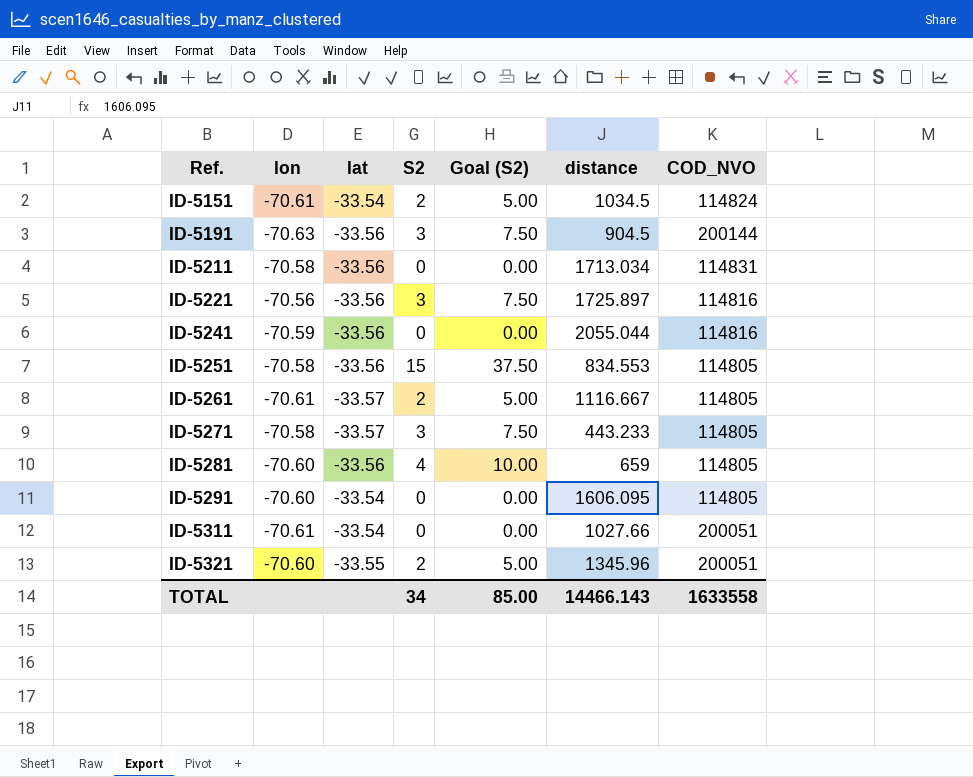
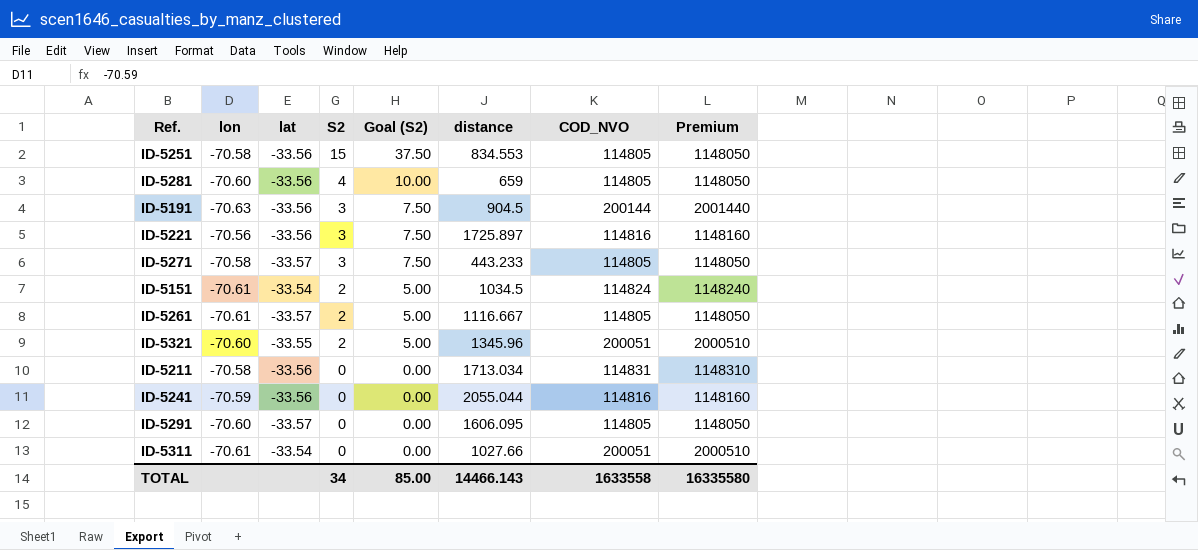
row order: Ref. ascending -> S2 descending
column Premium | formula: none -> [COD_NVO] * 10
ID-5291 | lat: -33.54 -> -33.57

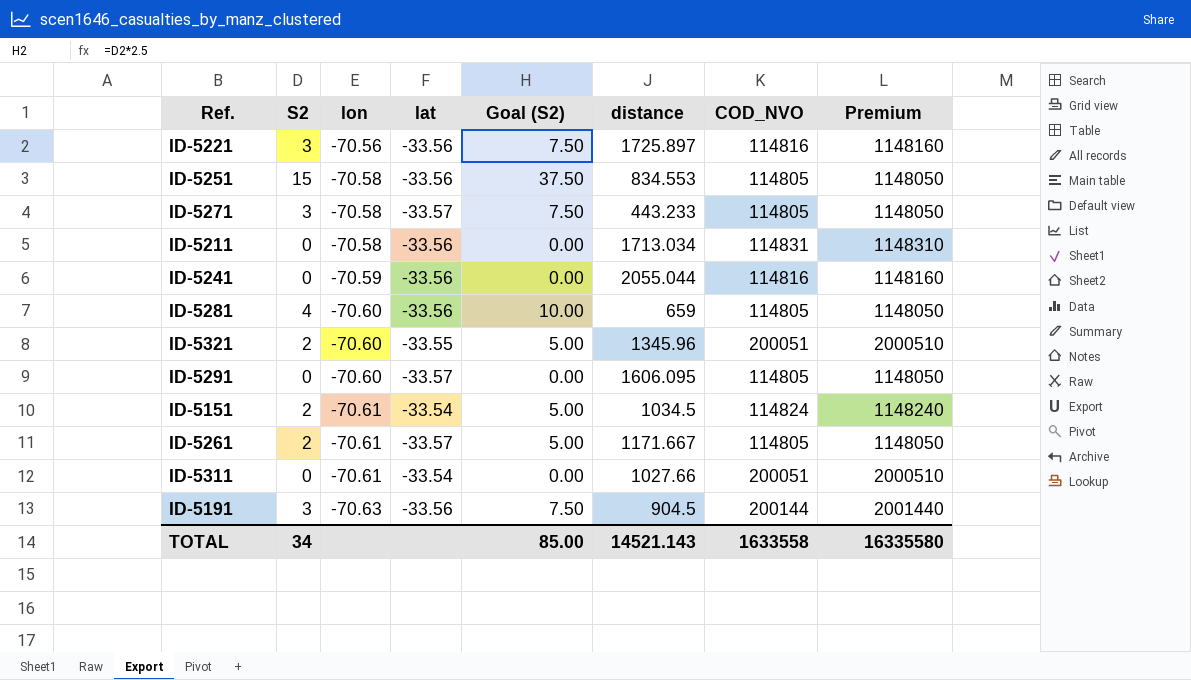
row order: S2 descending -> lon descending
column S2 | position: 4 -> 2
ID-5261 | distance: 1116.667 -> 1171.667
TOTAL | distance: 14466.143 -> 14521.143

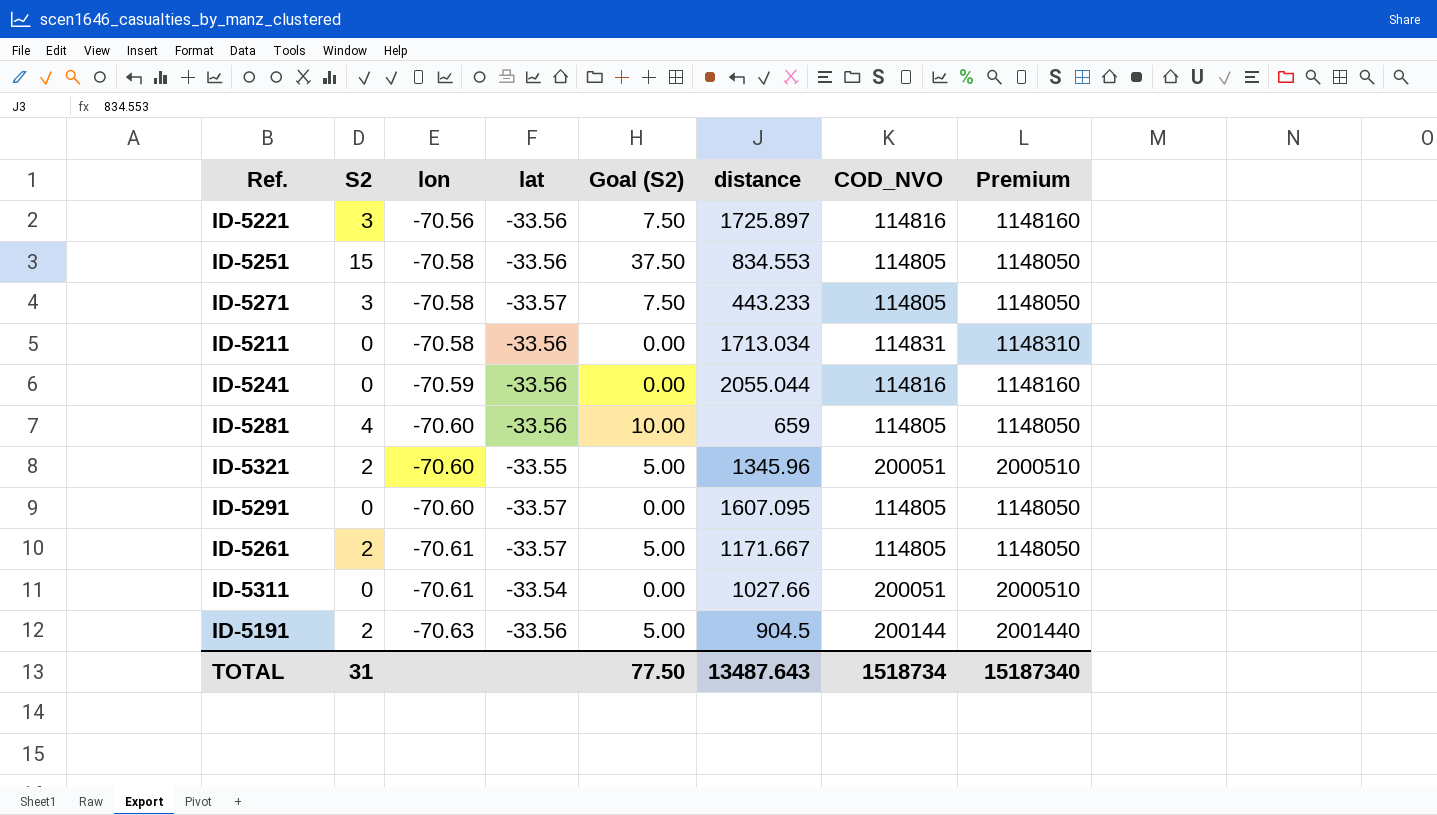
row ID-5151: 2 | -70.61 | -33.54 | 5.00 | 1034.5 | 114824 | 1148240 -> none
ID-5291 | distance: 1606.095 -> 1607.095
ID-5191 | S2: 3 -> 2
ID-5191 | Goal (S2): 7.50 -> 5.00
TOTAL | S2: 34 -> 31
TOTAL | Goal (S2): 85.00 -> 77.50
TOTAL | distance: 14521.143 -> 13487.643
TOTAL | COD_NVO: 1633558 -> 1518734
TOTAL | Premium: 16335580 -> 15187340

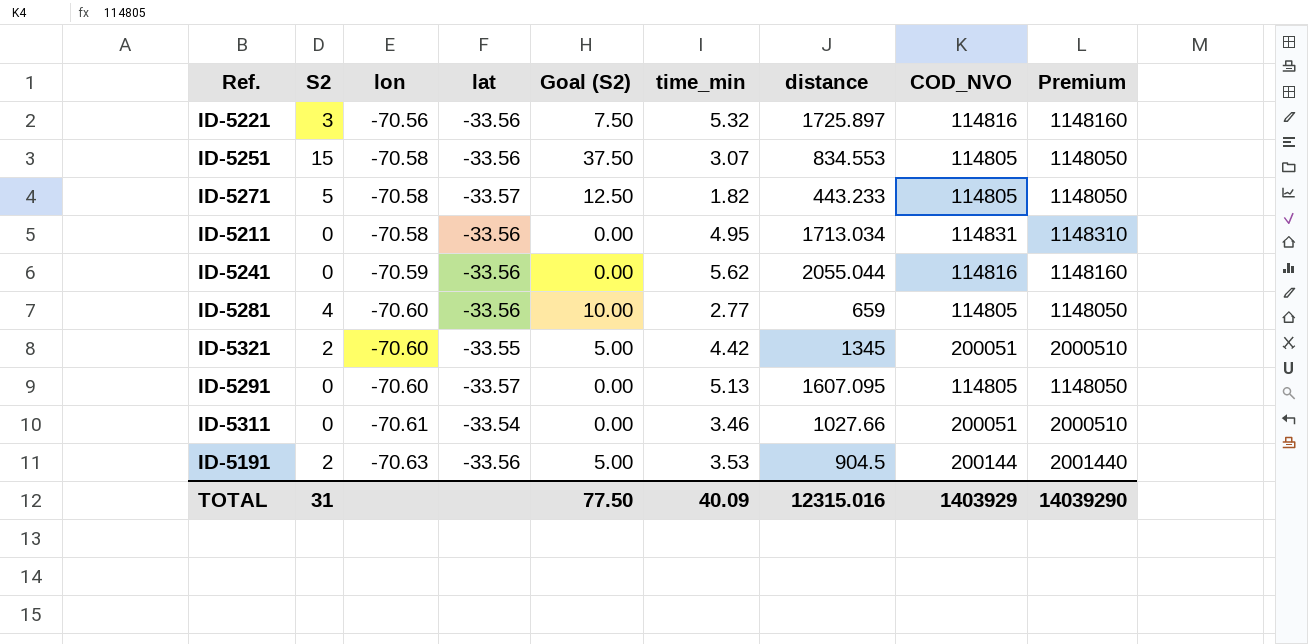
column time_min | position: none -> 6
row ID-5261: 2 | -70.61 | -33.57 | 5.00 | 1171.667 | 114805 | 1148050 -> none
ID-5271 | S2: 3 -> 5
ID-5271 | Goal (S2): 7.50 -> 12.50
ID-5321 | distance: 1345.96 -> 1345
TOTAL | distance: 13487.643 -> 12315.016
TOTAL | COD_NVO: 1518734 -> 1403929
TOTAL | Premium: 15187340 -> 14039290

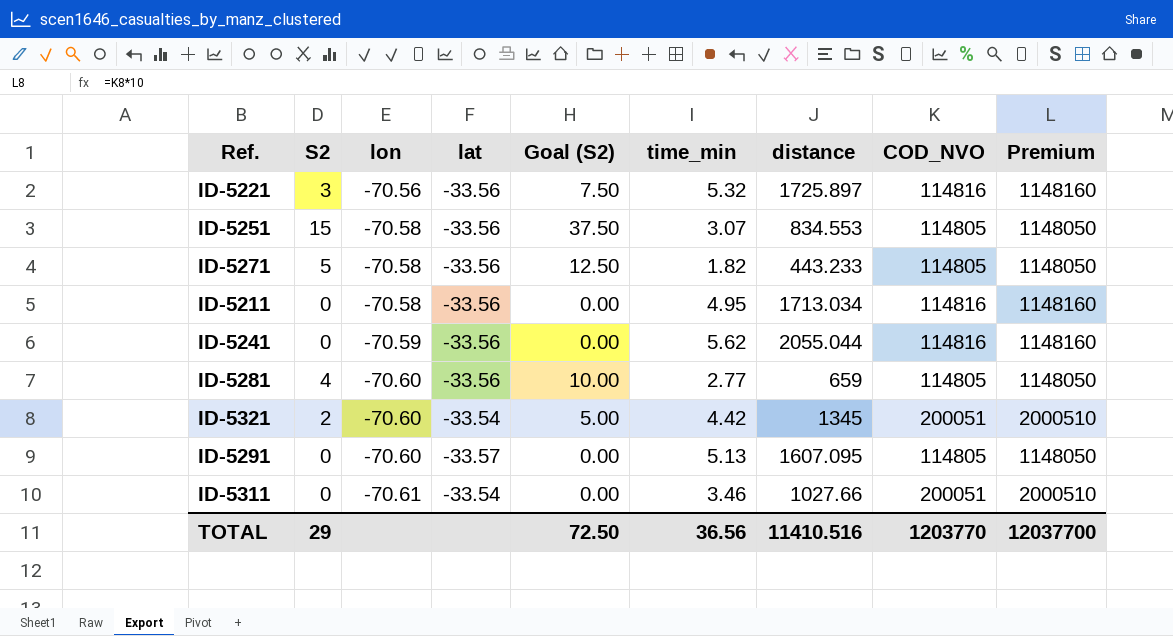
row ID-5191: 2 | -70.63 | -33.56 | 5.00 | 3.53 | 904.5 | 200144 | 2001440 -> none
ID-5271 | lat: -33.57 -> -33.56
ID-5211 | COD_NVO: 114831 -> 114816
ID-5211 | Premium: 1148310 -> 1148160
ID-5321 | lat: -33.55 -> -33.54
TOTAL | S2: 31 -> 29
TOTAL | Goal (S2): 77.50 -> 72.50
TOTAL | time_min: 40.09 -> 36.56
TOTAL | distance: 12315.016 -> 11410.516
TOTAL | COD_NVO: 1403929 -> 1203770
TOTAL | Premium: 14039290 -> 12037700

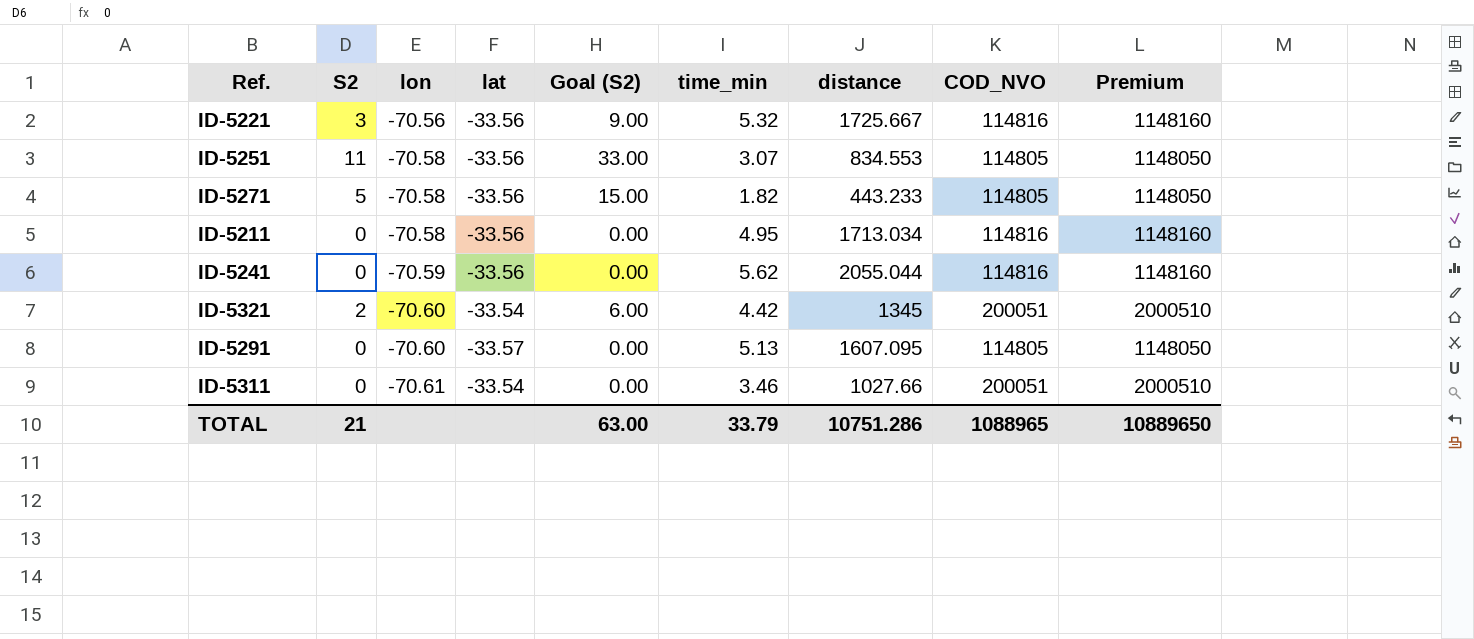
column Goal (S2) | formula: [S2] * 2.5 -> [S2] * 3
row ID-5281: 4 | -70.60 | -33.56 | 10.00 | 2.77 | 659 | 114805 | 1148050 -> none
ID-5221 | distance: 1725.897 -> 1725.667
ID-5251 | S2: 15 -> 11
TOTAL | S2: 29 -> 21
TOTAL | Goal (S2): 72.50 -> 63.00
TOTAL | time_min: 36.56 -> 33.79
TOTAL | distance: 11410.516 -> 10751.286
TOTAL | COD_NVO: 1203770 -> 1088965
TOTAL | Premium: 12037700 -> 10889650

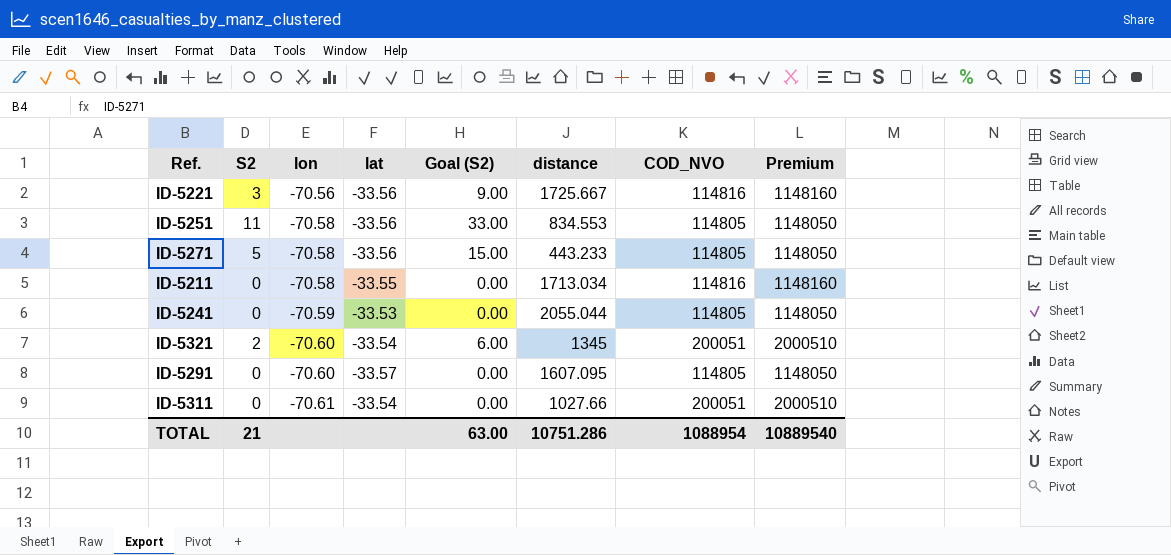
column time_min | position: 6 -> none
ID-5211 | lat: -33.56 -> -33.55
ID-5241 | lat: -33.56 -> -33.53
ID-5241 | COD_NVO: 114816 -> 114805
ID-5241 | Premium: 1148160 -> 1148050
TOTAL | COD_NVO: 1088965 -> 1088954
TOTAL | Premium: 10889650 -> 10889540

